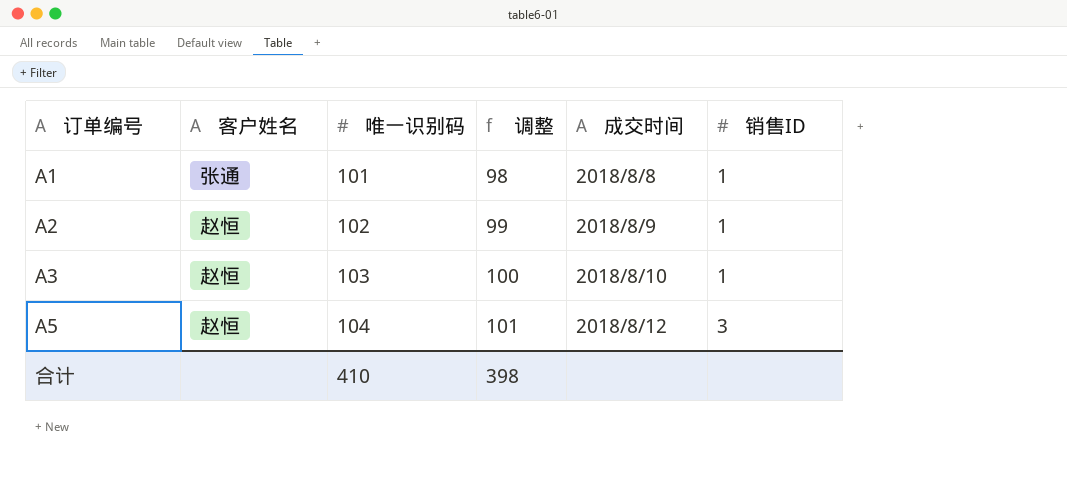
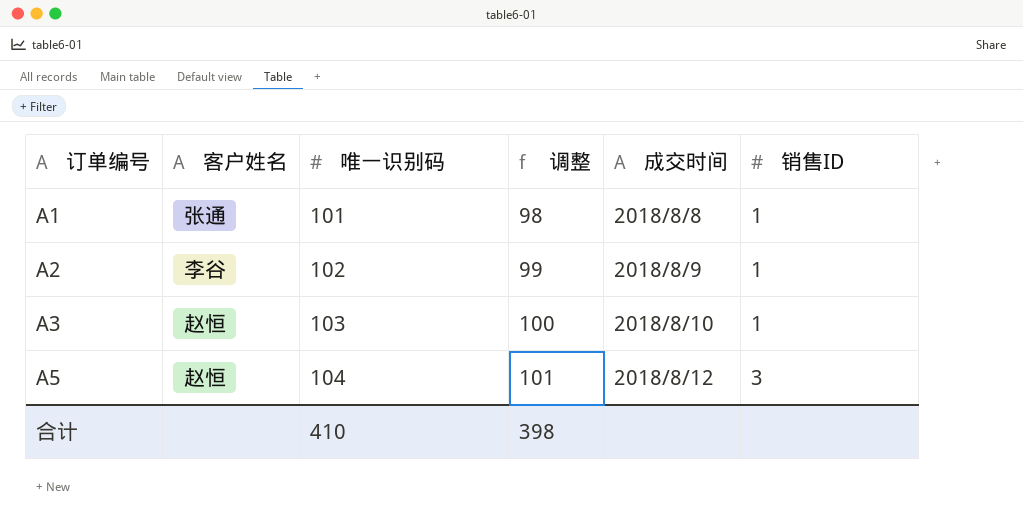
A2 | 客户姓名: 赵恒 -> 李谷

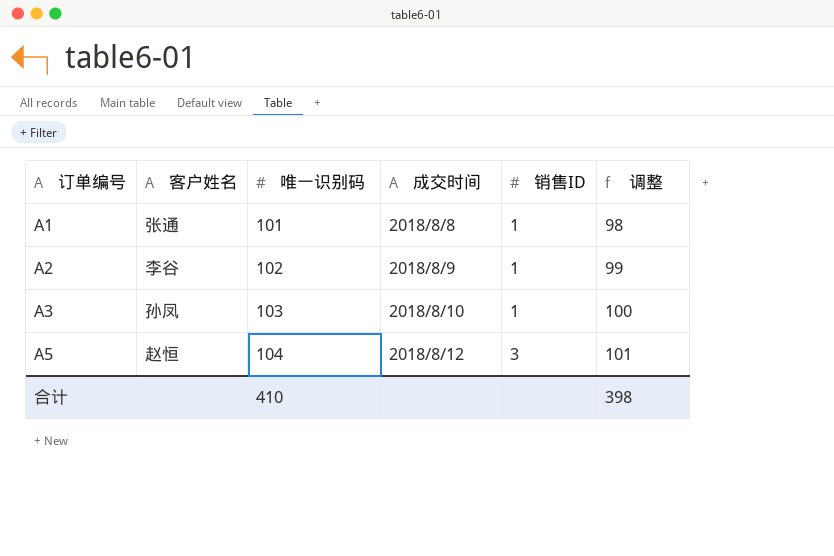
column 调整 | position: 4 -> 6
A3 | 客户姓名: 赵恒 -> 孙凤

